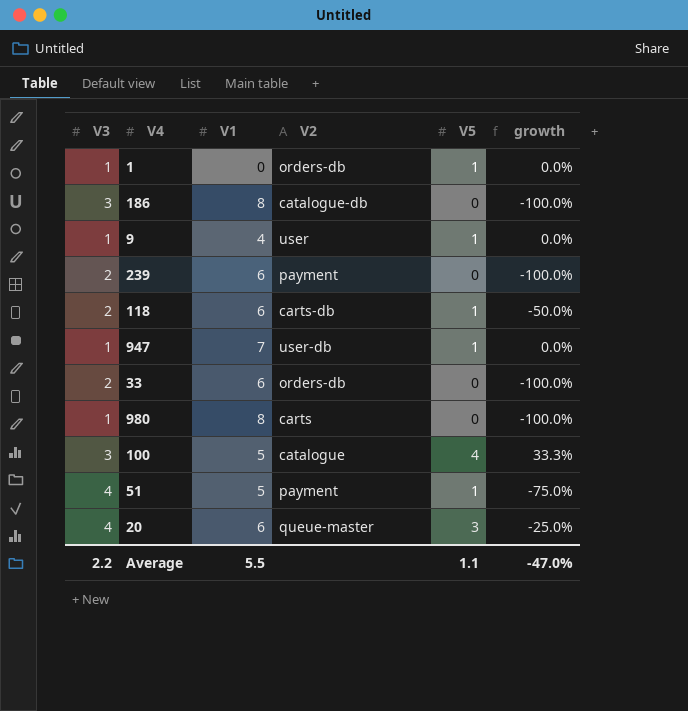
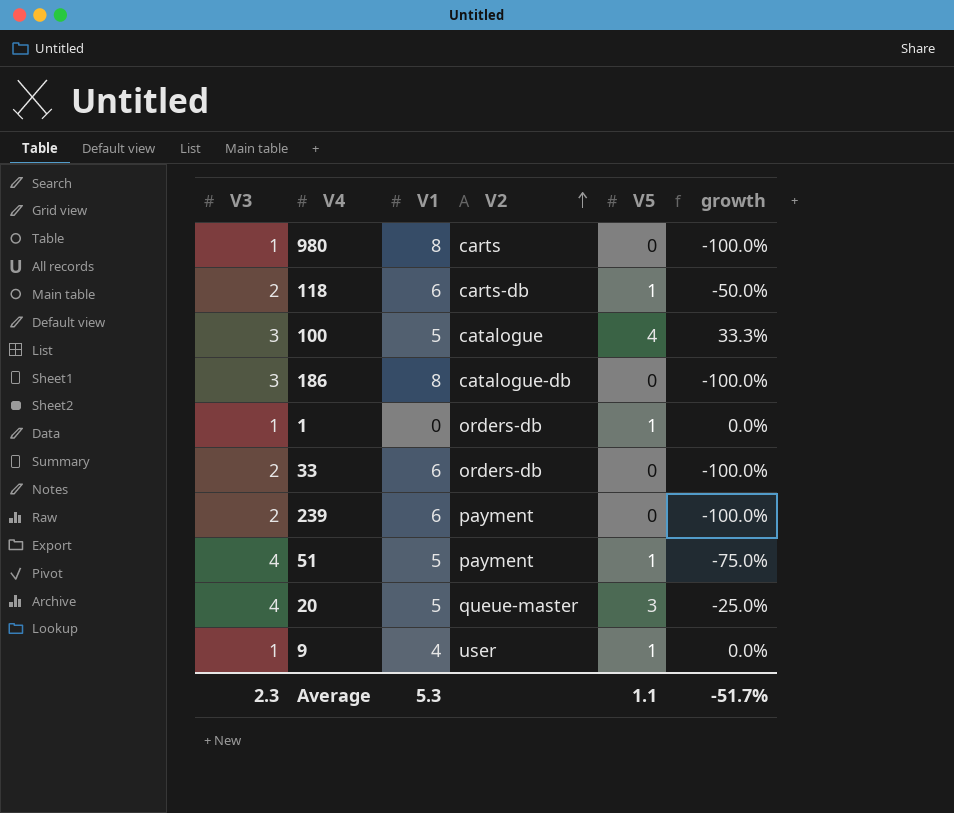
row order: none -> V2 ascending
row 947: 1 | 7 | user-db | 1 | 0.0% -> none
20 | V1: 6 -> 5
Average | V3: 2.2 -> 2.3
Average | V1: 5.5 -> 5.3
Average | growth: -47.0% -> -51.7%

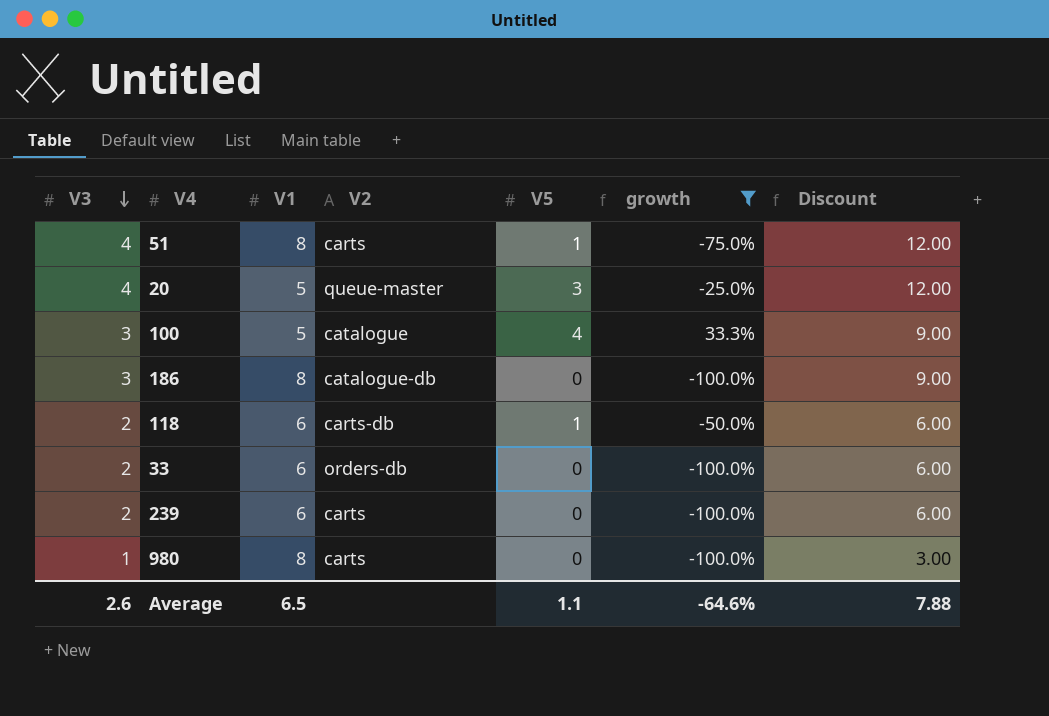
filter: none -> growth != 0.0%
row order: V2 ascending -> V3 descending
column Discount | formula: none -> [V3] * 3
51 | V1: 5 -> 8
51 | V2: payment -> carts
239 | V2: payment -> carts
Average | V3: 2.3 -> 2.6
Average | V1: 5.3 -> 6.5
Average | growth: -51.7% -> -64.6%

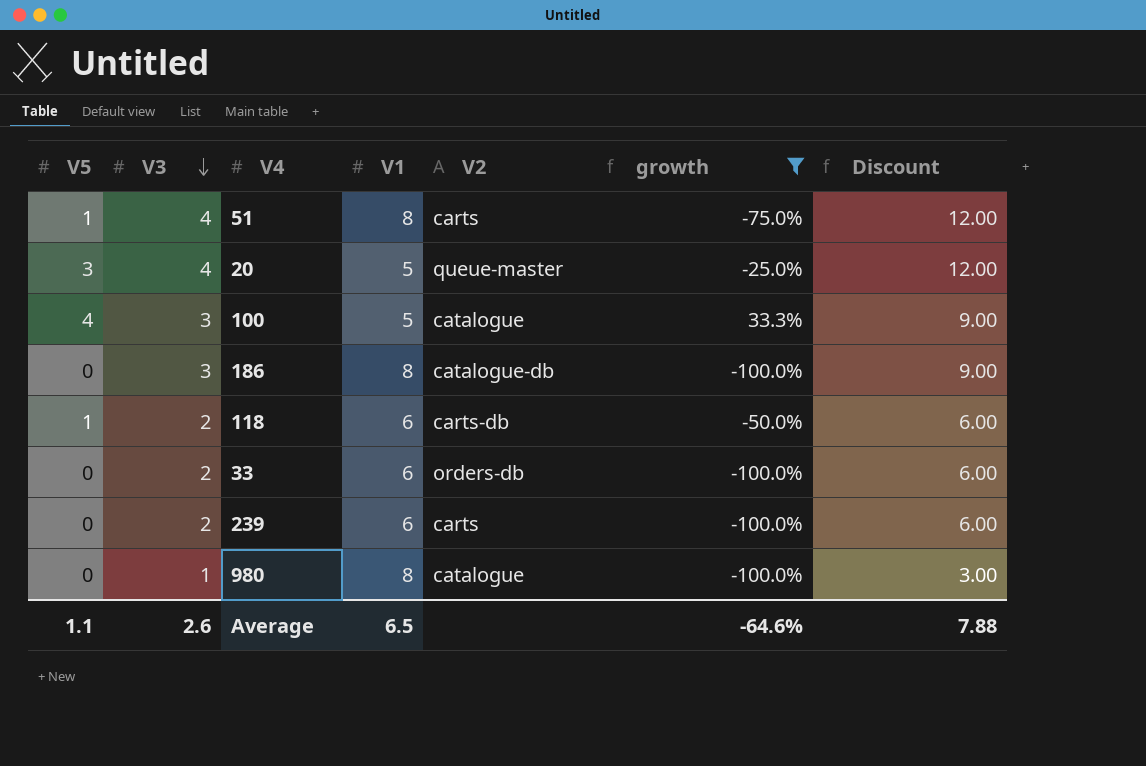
column V5 | position: 5 -> 1
980 | V2: carts -> catalogue

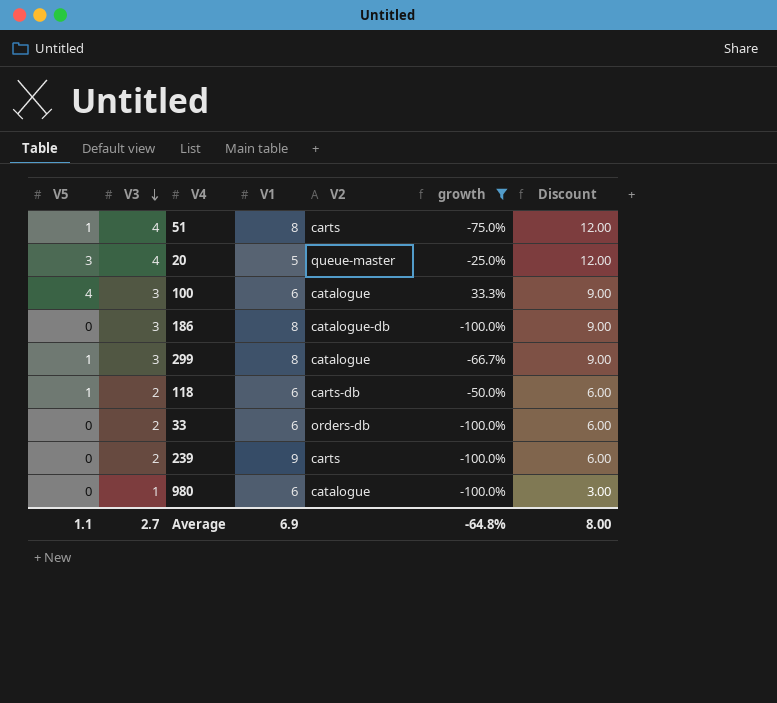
100 | V1: 5 -> 6
row 299: none -> 1 | 3 | 8 | catalogue | -66.7% | 9.00
239 | V1: 6 -> 9
980 | V1: 8 -> 6
Average | V3: 2.6 -> 2.7
Average | V1: 6.5 -> 6.9
Average | growth: -64.6% -> -64.8%
Average | Discount: 7.88 -> 8.00

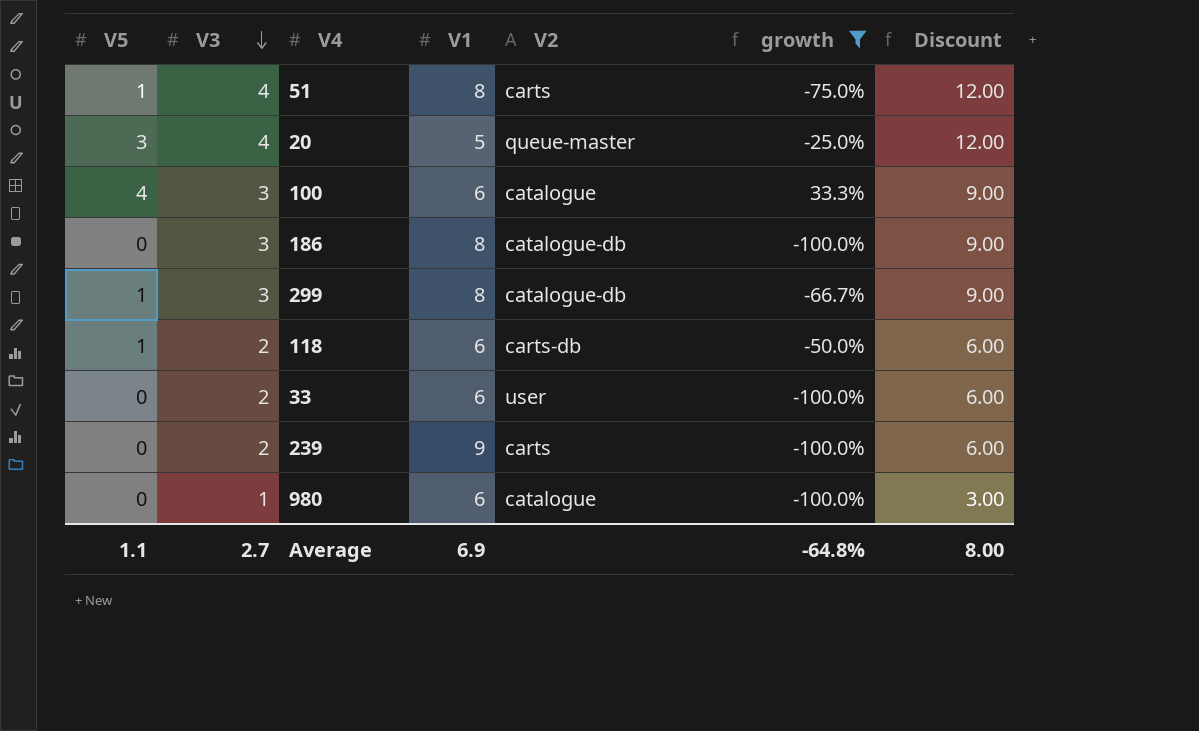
299 | V2: catalogue -> catalogue-db
33 | V2: orders-db -> user

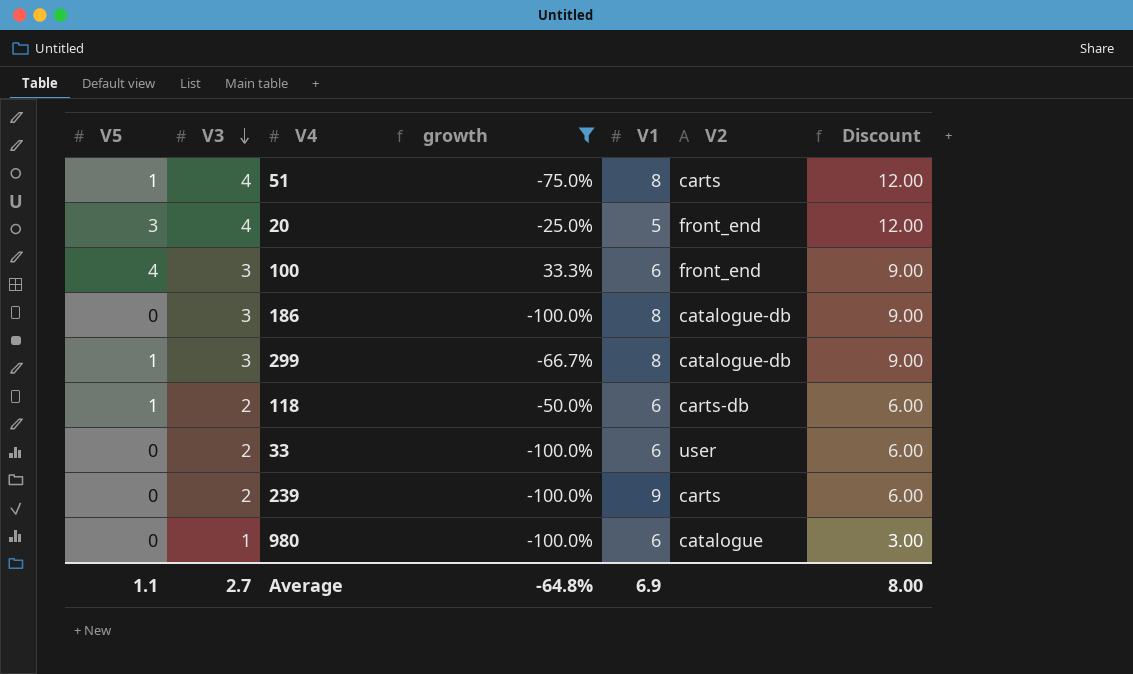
column growth | position: 6 -> 4
20 | V2: queue-master -> front_end
100 | V2: catalogue -> front_end

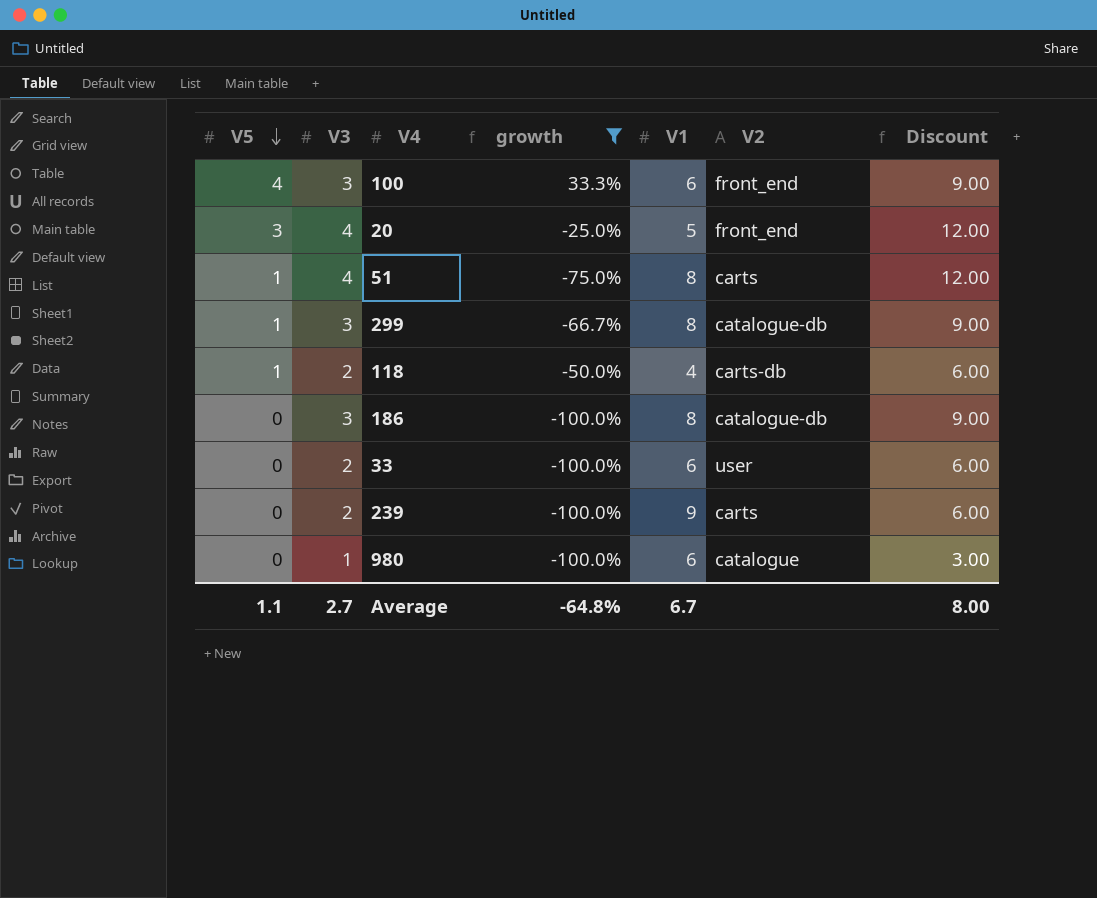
row order: V3 descending -> V5 descending
118 | V1: 6 -> 4
Average | V1: 6.9 -> 6.7

